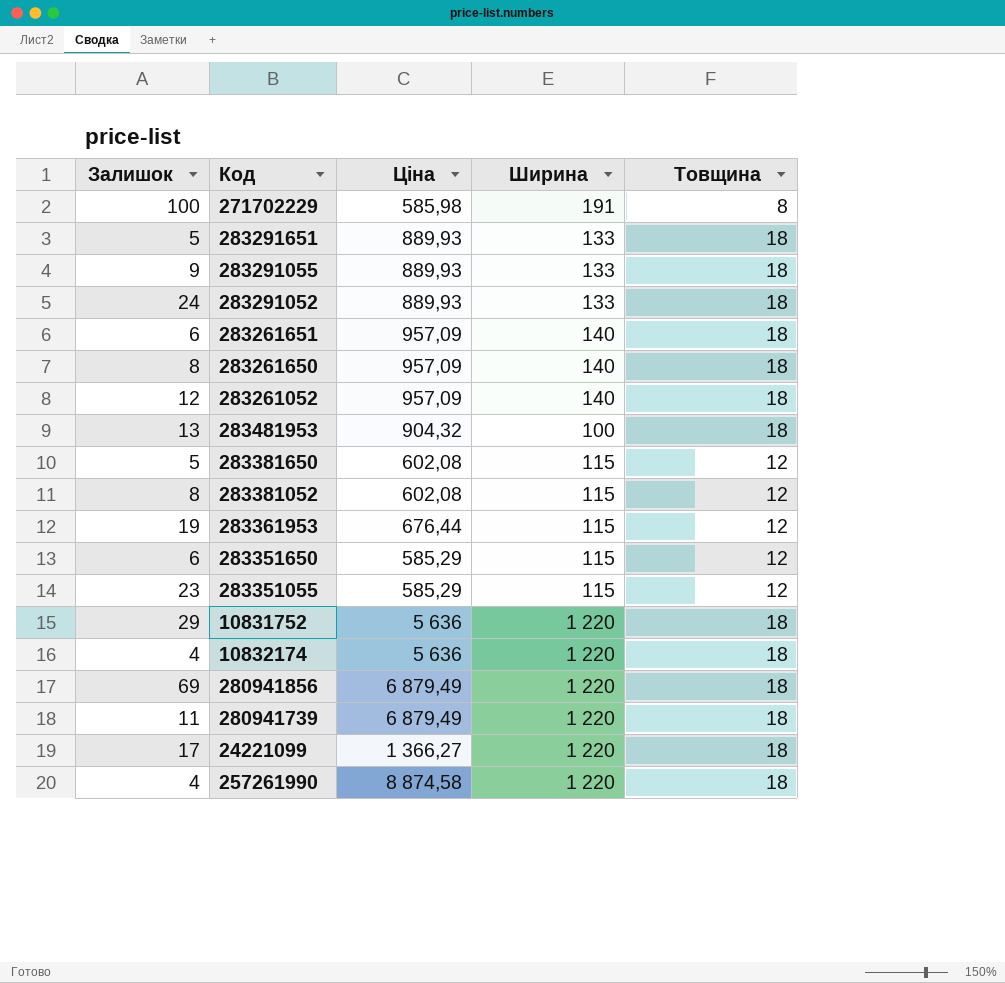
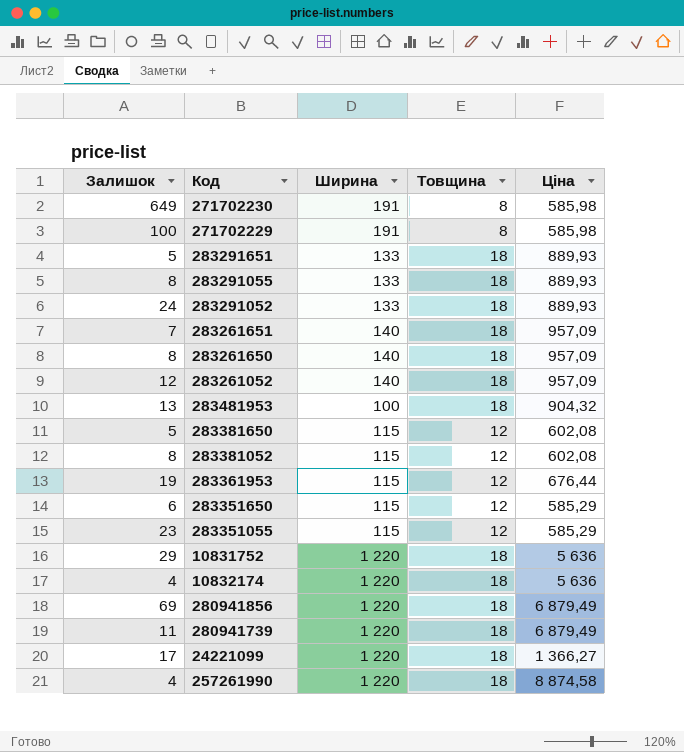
column Ціна | position: 3 -> 5
row 271702230: none -> 649 | 191 | 8 | 585,98
283291055 | Залишок: 9 -> 8
283261651 | Залишок: 6 -> 7

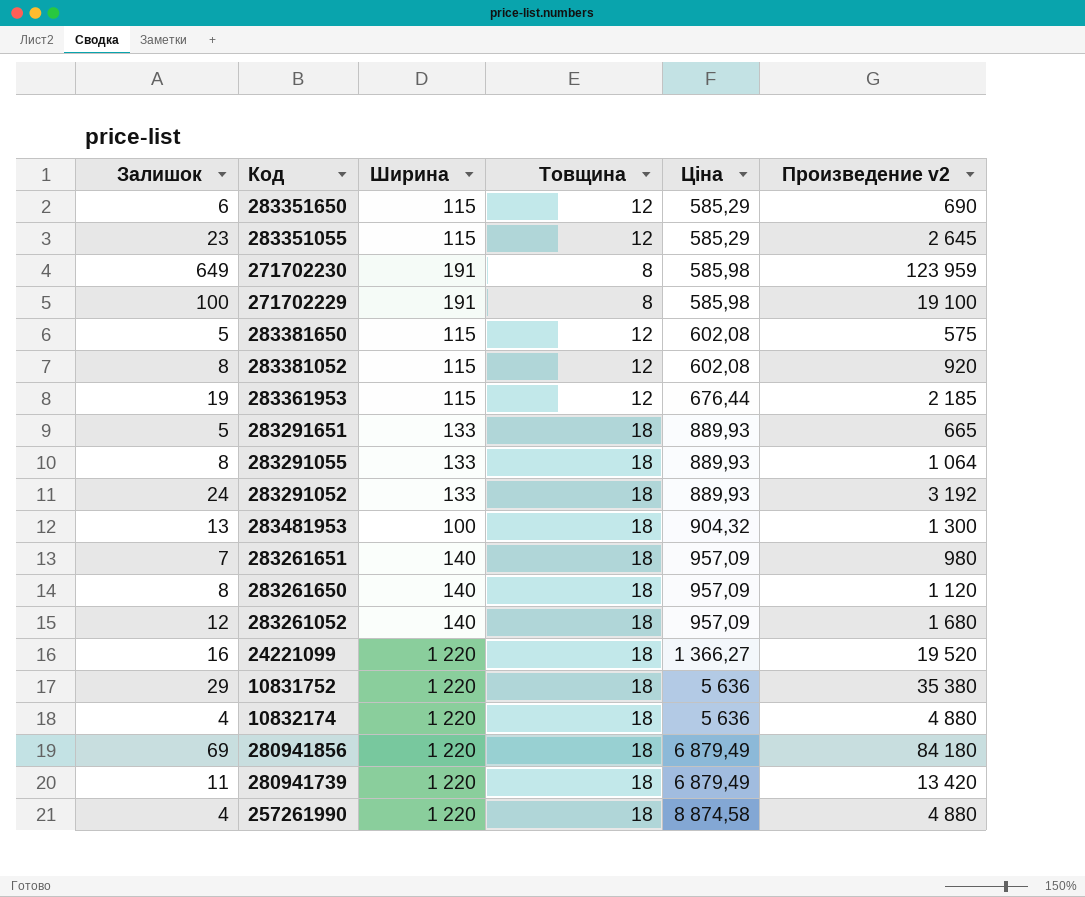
row order: none -> Ціна ascending
column Произведение v2 | formula: none -> [Залишок] * [Ширина]
24221099 | Залишок: 17 -> 16

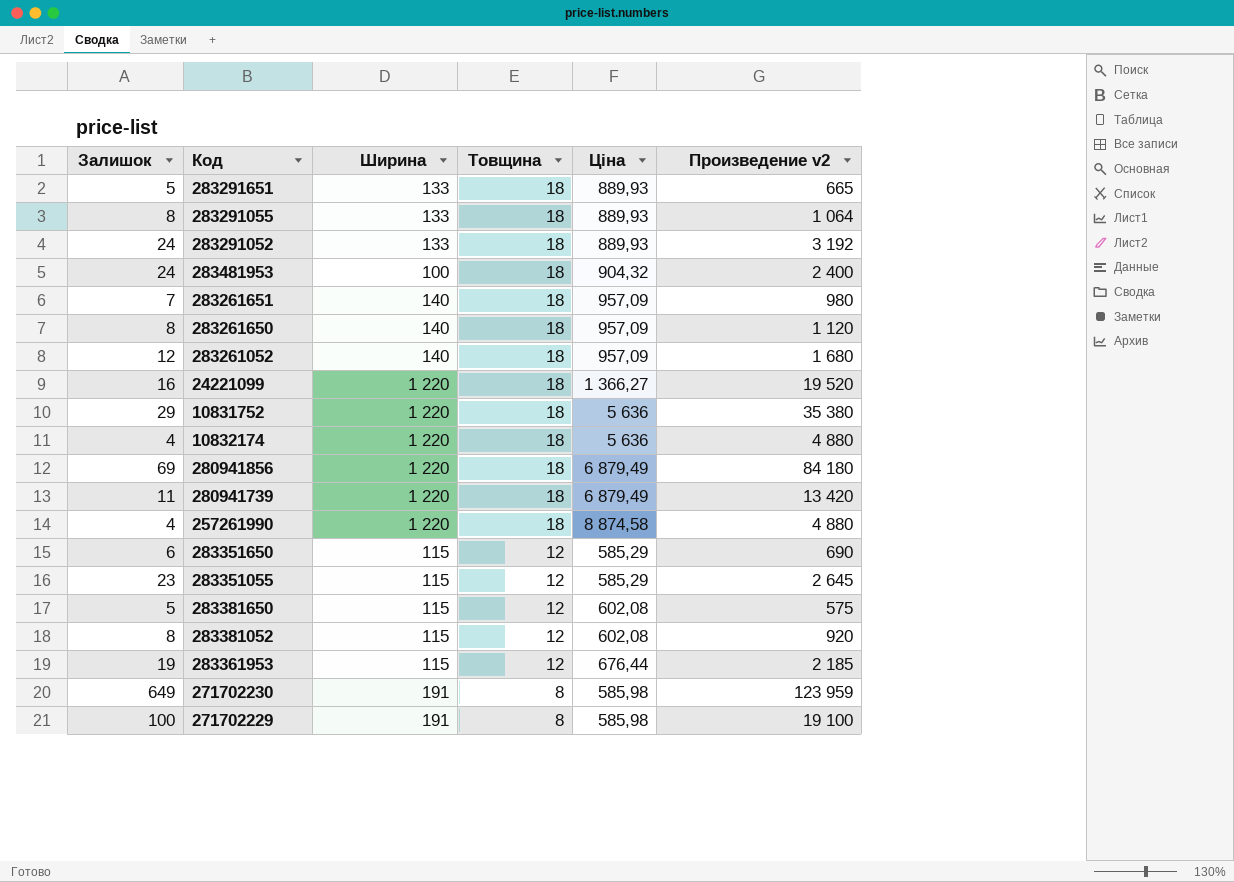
row order: Ціна ascending -> Товщина descending
283481953 | Залишок: 13 -> 24
283481953 | Произведение v2: 1 300 -> 2 400

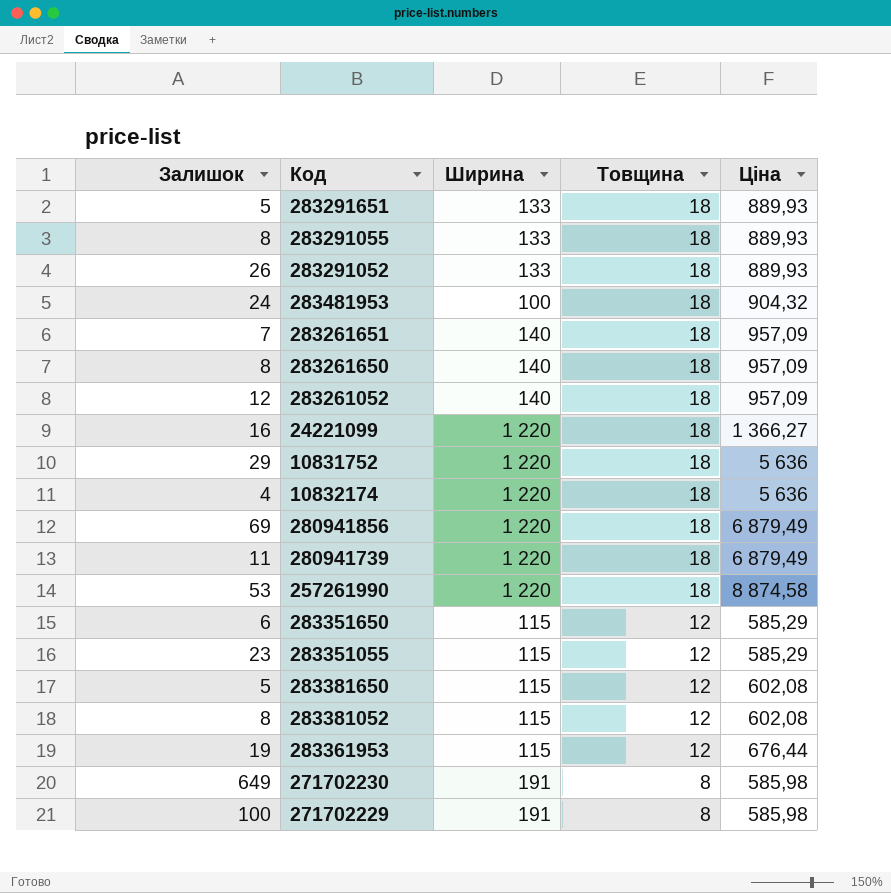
column Произведение v2 | formula: [Залишок] * [Ширина] -> none
283291052 | Залишок: 24 -> 26
257261990 | Залишок: 4 -> 53

